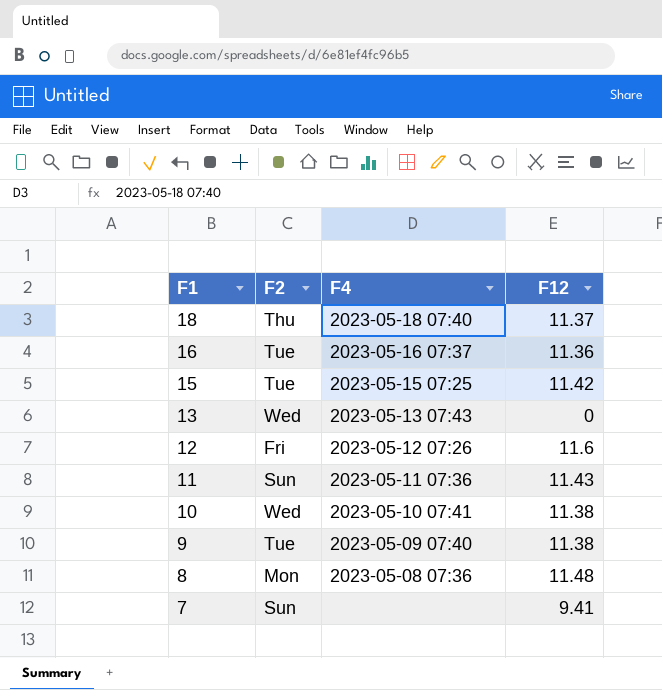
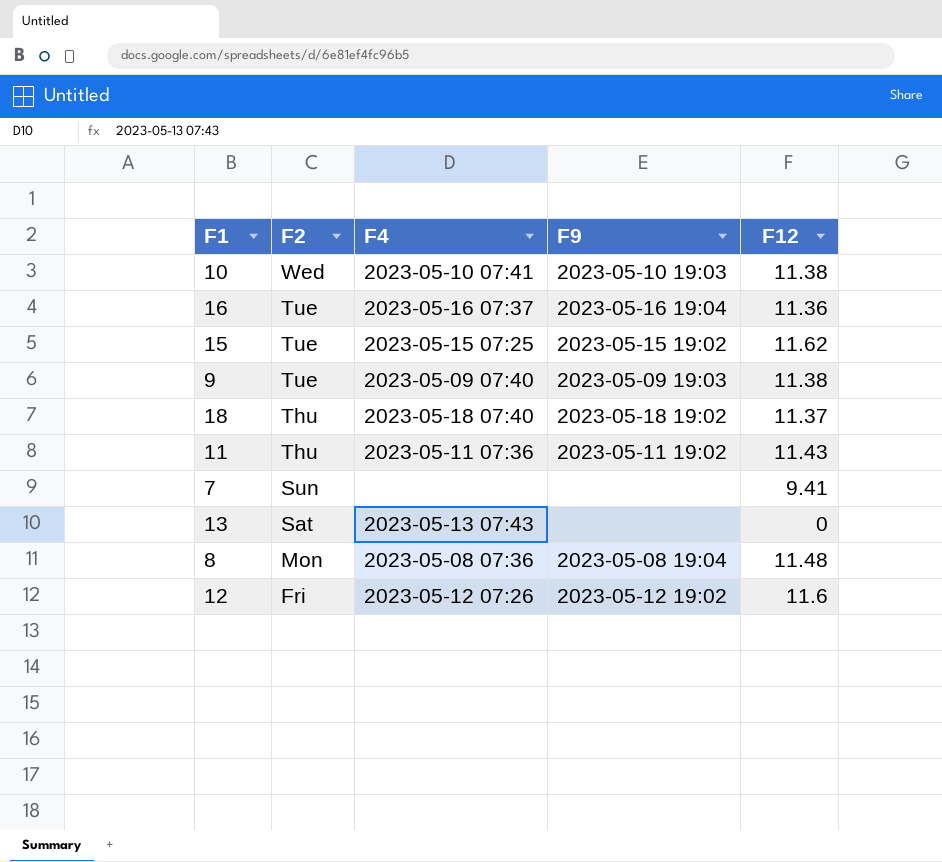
row order: F1 descending -> F2 descending
column F9 | position: none -> 4
15 | F12: 11.42 -> 11.62
11 | F2: Sun -> Thu
13 | F2: Wed -> Sat

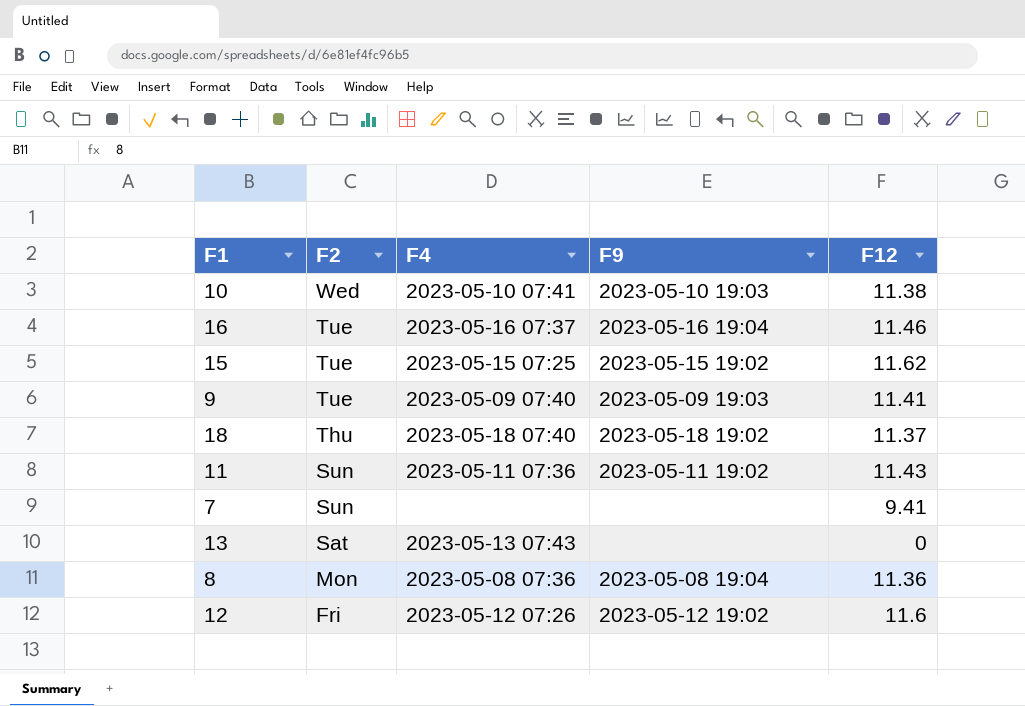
16 | F12: 11.36 -> 11.46
9 | F12: 11.38 -> 11.41
11 | F2: Thu -> Sun
8 | F12: 11.48 -> 11.36

